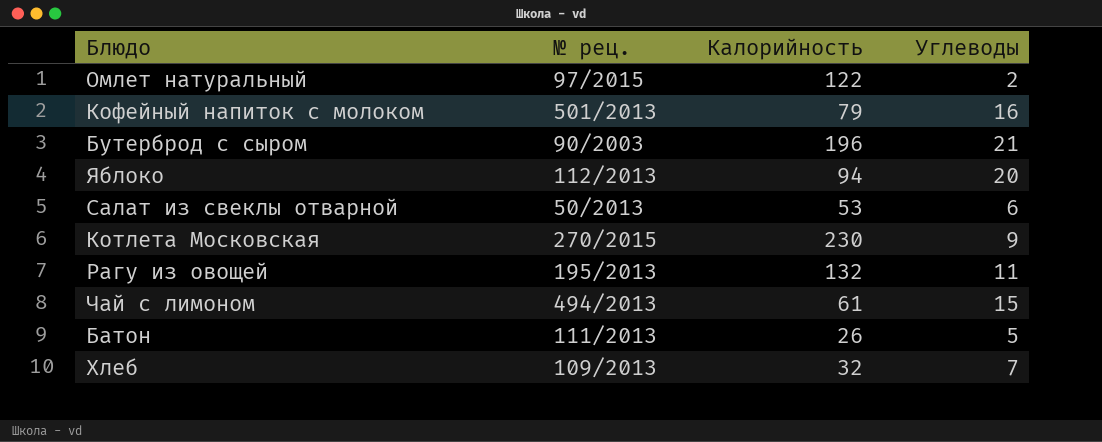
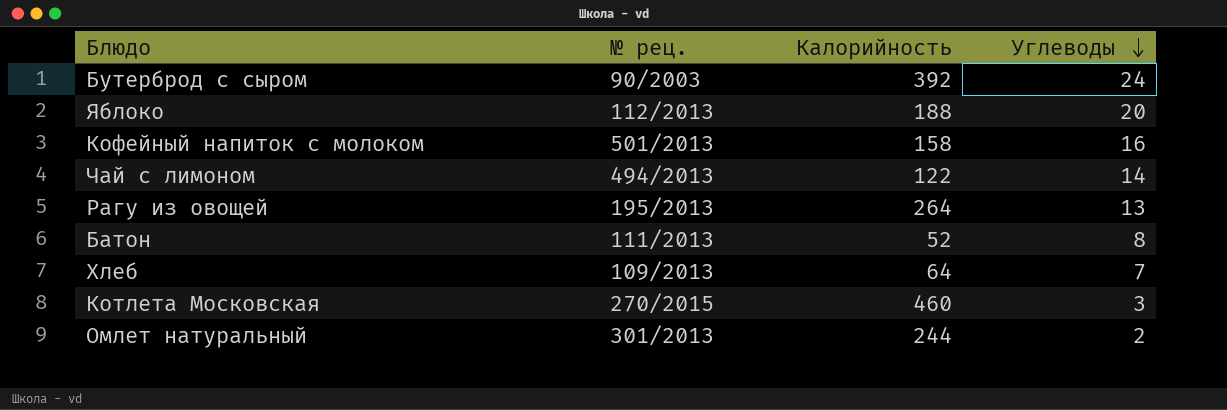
row order: none -> Углеводы descending
row Салат из свеклы отварной: 50/2013 | 53 | 6 -> none
Бутерброд с сыром | Калорийность: 196 -> 392
Бутерброд с сыром | Углеводы: 21 -> 24
Яблоко | Калорийность: 94 -> 188
Кофейный напиток с молоком | Калорийность: 79 -> 158
Чай с лимоном | Калорийность: 61 -> 122
Чай с лимоном | Углеводы: 15 -> 14
Рагу из овощей | Калорийность: 132 -> 264
Рагу из овощей | Углеводы: 11 -> 13
Батон | Калорийность: 26 -> 52
Батон | Углеводы: 5 -> 8
Хлеб | Калорийность: 32 -> 64
Котлета Московская | Калорийность: 230 -> 460
Котлета Московская | Углеводы: 9 -> 3
Омлет натуральный | № рец.: 97/2015 -> 301/2013
Омлет натуральный | Калорийность: 122 -> 244

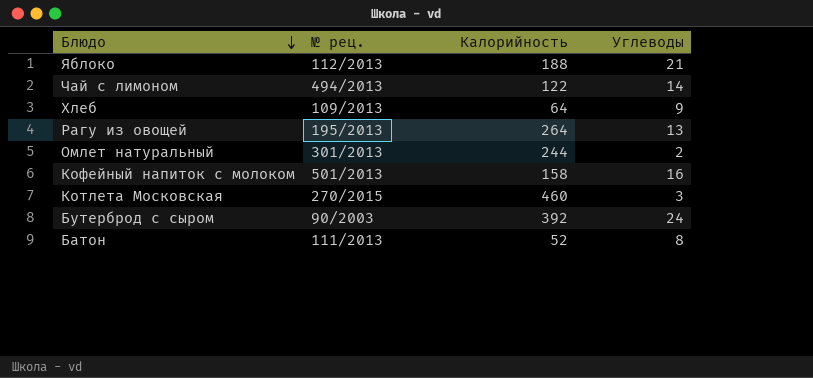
row order: Углеводы descending -> Блюдо descending
Яблоко | Углеводы: 20 -> 21
Хлеб | Углеводы: 7 -> 9

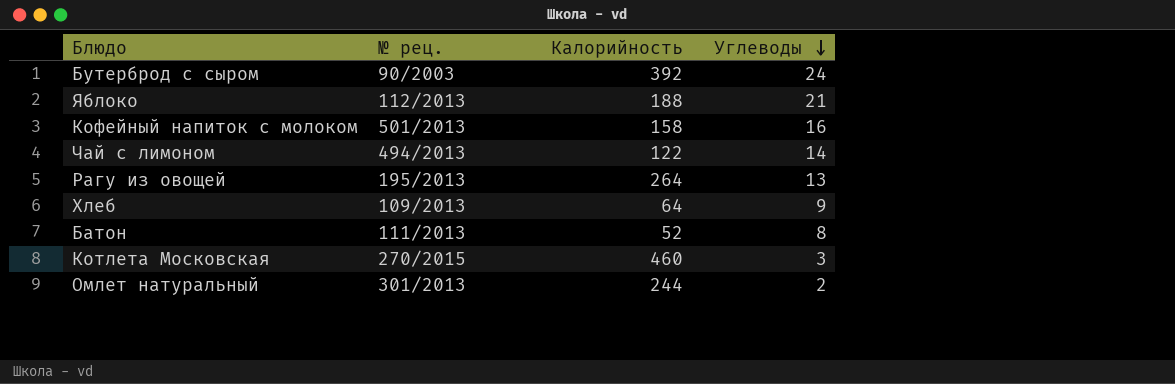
row order: Блюдо descending -> Углеводы descending

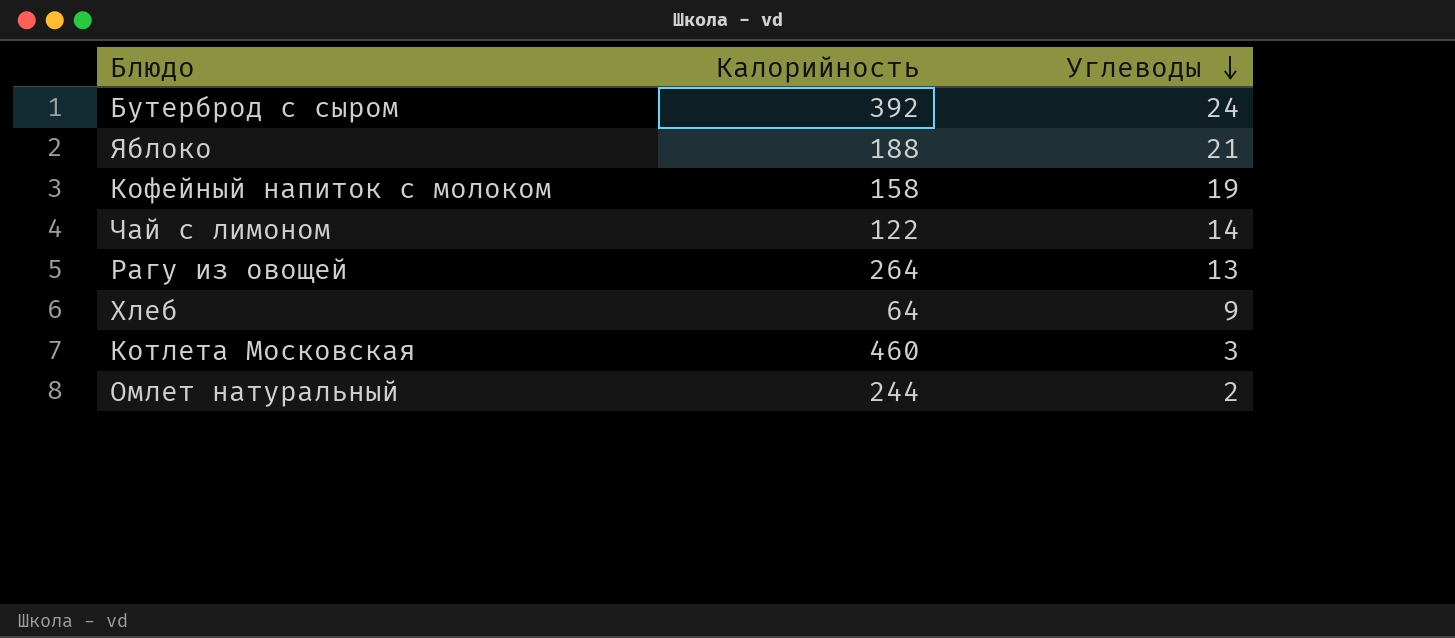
column № рец. | position: 2 -> none
row Батон: 111/2013 | 52 | 8 -> none
Кофейный напиток с молоком | Углеводы: 16 -> 19

